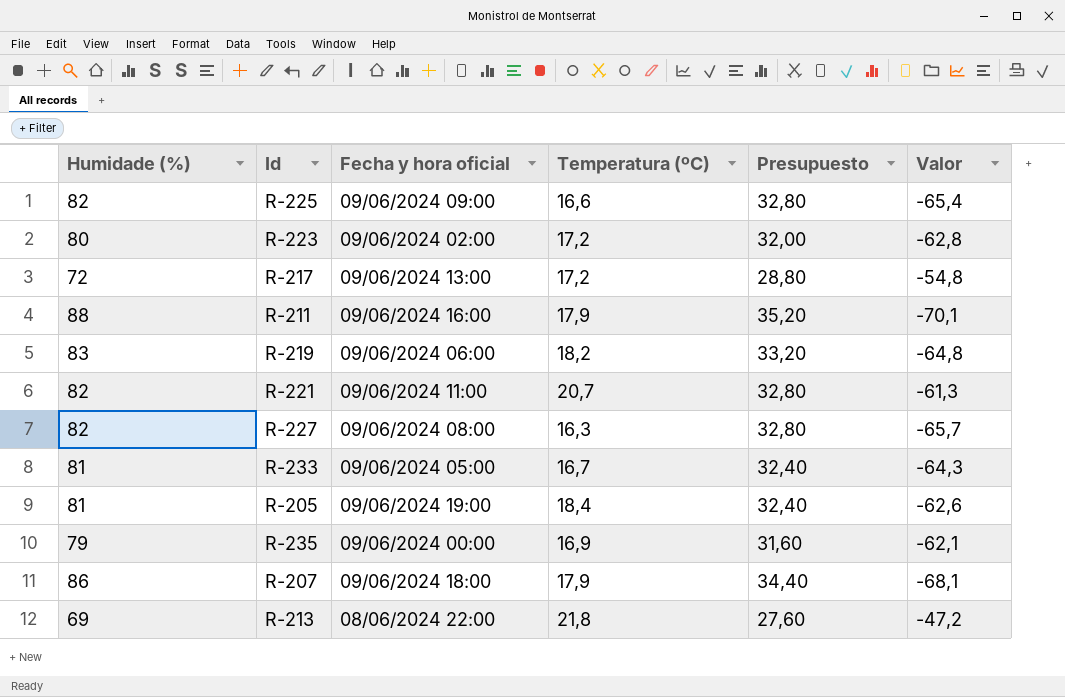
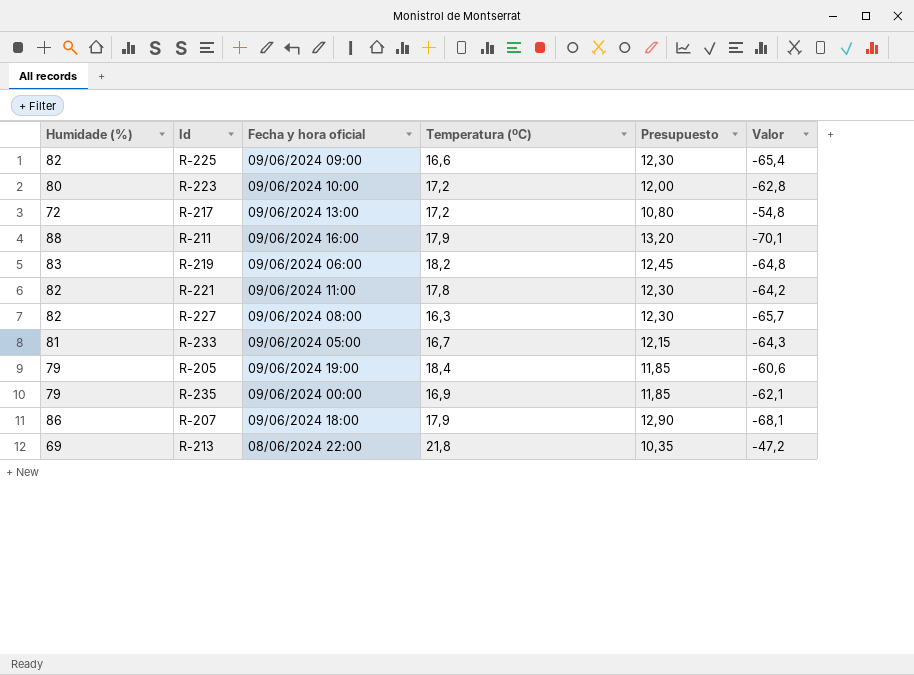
column Presupuesto | formula: [Humidade (%)] * 0,4 -> [Humidade (%)] * 0,15
R-223 | Fecha y hora oficial: 09/06/2024 02:00 -> 09/06/2024 10:00
R-221 | Temperatura (ºC): 20,7 -> 17,8
R-221 | Valor: -61,3 -> -64,2
R-205 | Humidade (%): 81 -> 79
R-205 | Valor: -62,6 -> -60,6

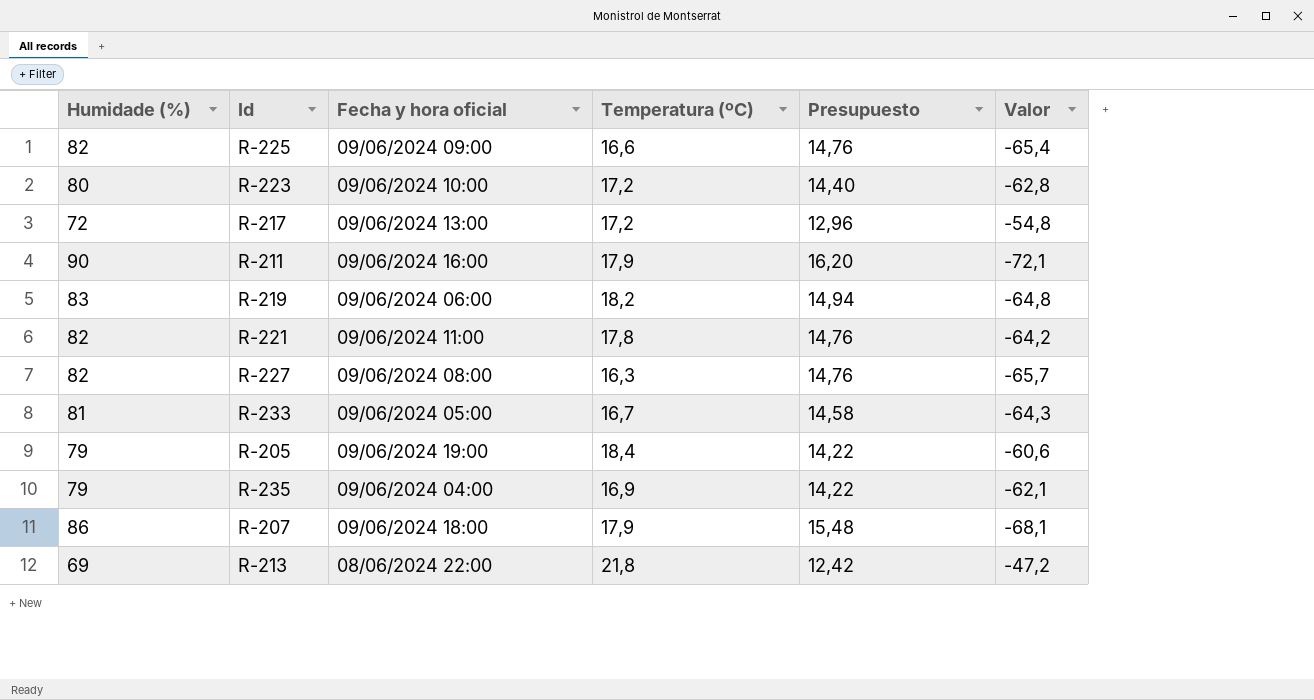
column Presupuesto | formula: [Humidade (%)] * 0,15 -> [Humidade (%)] * 0,18
R-211 | Humidade (%): 88 -> 90
R-211 | Valor: -70,1 -> -72,1
R-235 | Fecha y hora oficial: 09/06/2024 00:00 -> 09/06/2024 04:00

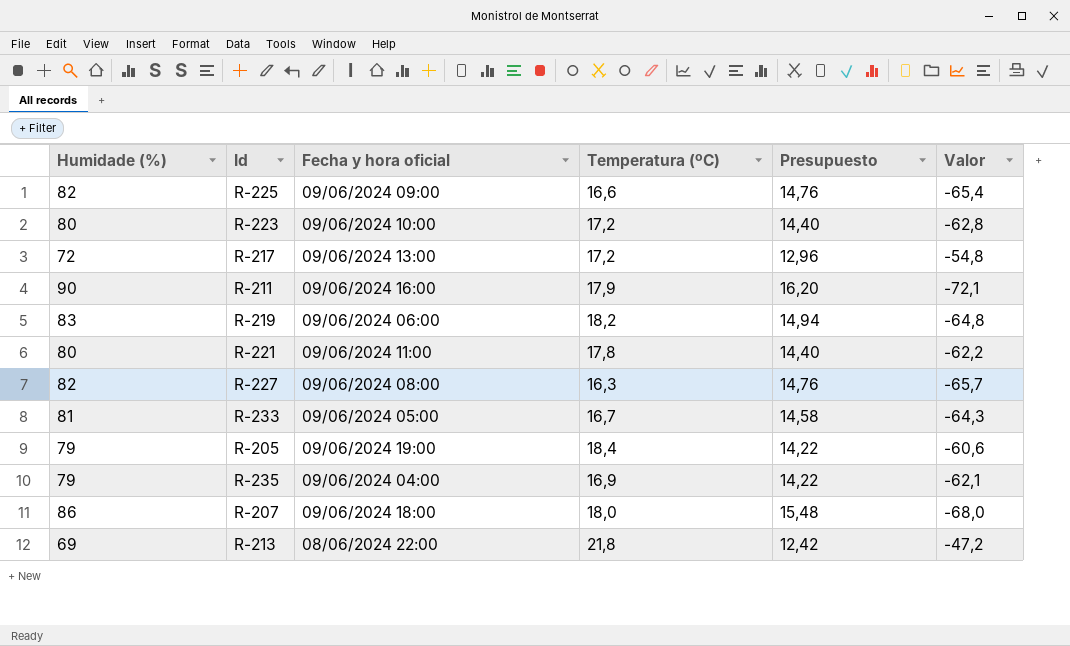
R-221 | Humidade (%): 82 -> 80
R-221 | Presupuesto: 14,76 -> 14,40
R-221 | Valor: -64,2 -> -62,2
R-207 | Temperatura (ºC): 17,9 -> 18,0
R-207 | Valor: -68,1 -> -68,0

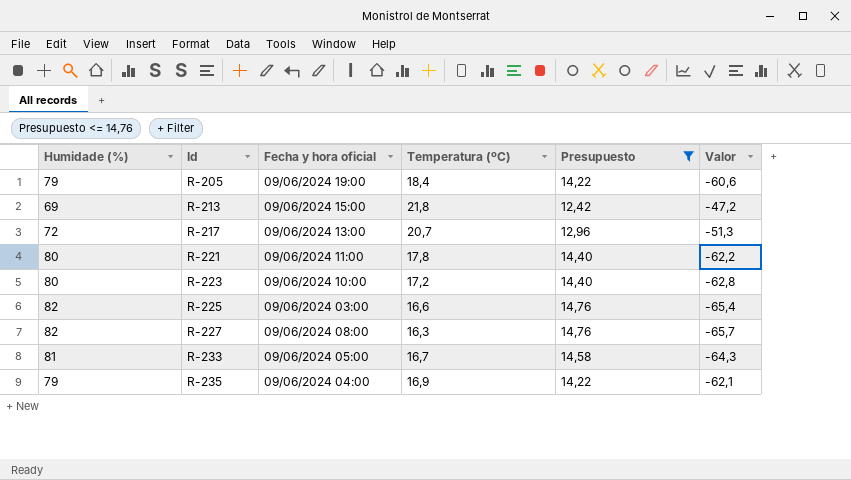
filter: none -> Presupuesto <= 14,76
row order: none -> Id ascending
R-213 | Fecha y hora oficial: 08/06/2024 22:00 -> 09/06/2024 15:00
R-217 | Temperatura (ºC): 17,2 -> 20,7
R-217 | Valor: -54,8 -> -51,3
R-225 | Fecha y hora oficial: 09/06/2024 09:00 -> 09/06/2024 03:00

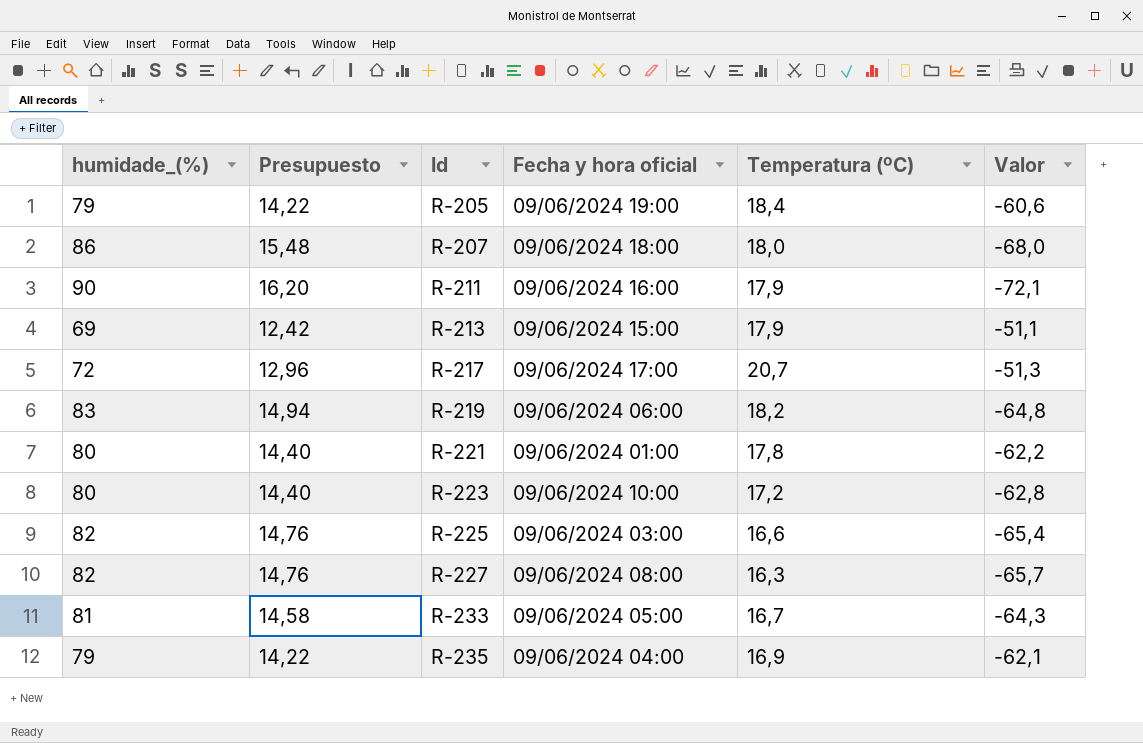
filter: Presupuesto <= 14,76 -> none
column name: Humidade (%) -> humidade_(%)
column Presupuesto | position: 5 -> 2
R-213 | Temperatura (ºC): 21,8 -> 17,9
R-213 | Valor: -47,2 -> -51,1
R-217 | Fecha y hora oficial: 09/06/2024 13:00 -> 09/06/2024 17:00
R-221 | Fecha y hora oficial: 09/06/2024 11:00 -> 09/06/2024 01:00

